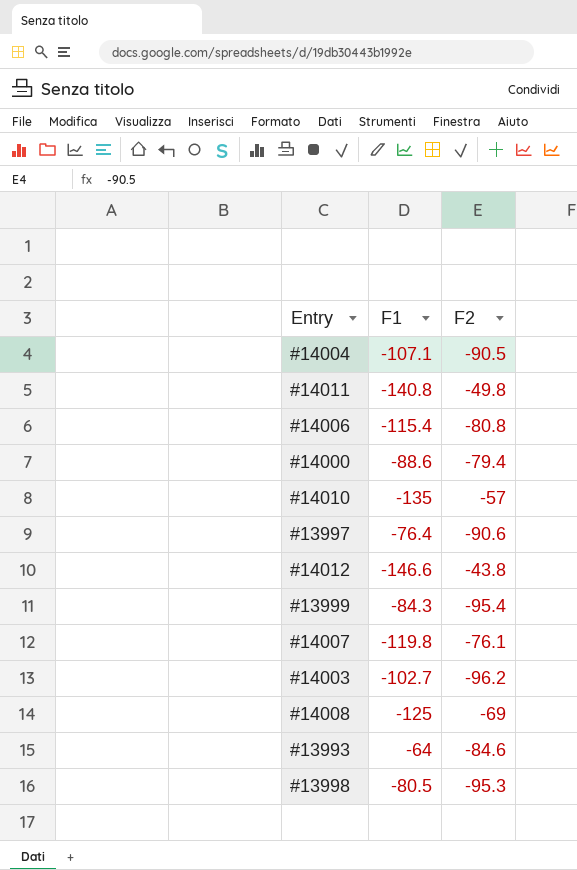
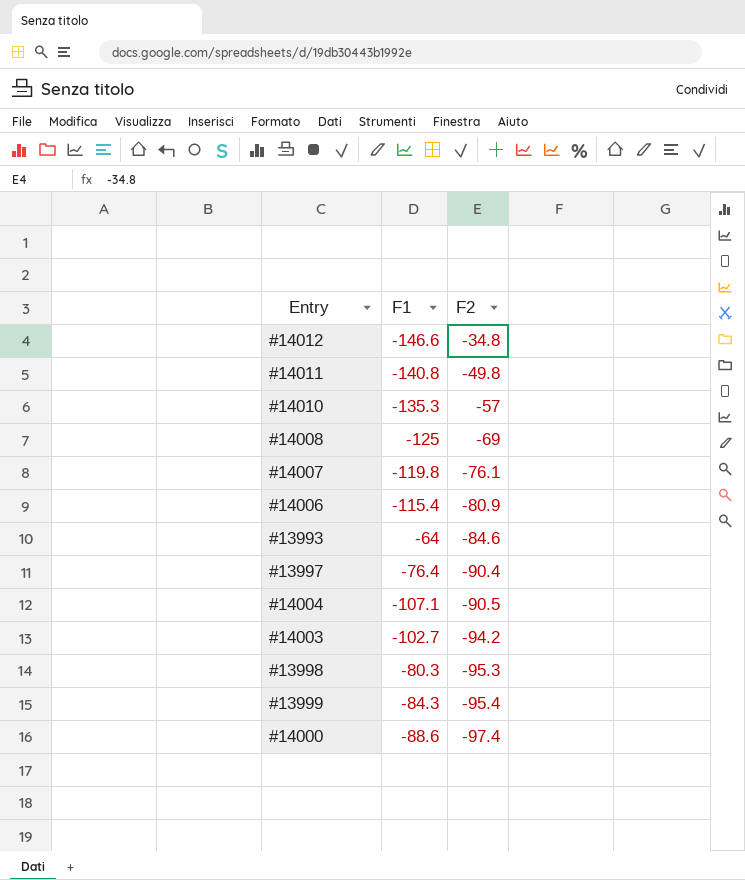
row order: none -> F2 descending
#14012 | F2: -43.8 -> -34.8
#14010 | F1: -135 -> -135.3
#14006 | F2: -80.8 -> -80.9
#13997 | F2: -90.6 -> -90.4
#14003 | F2: -96.2 -> -94.2
#13998 | F1: -80.5 -> -80.3
#14000 | F2: -79.4 -> -97.4

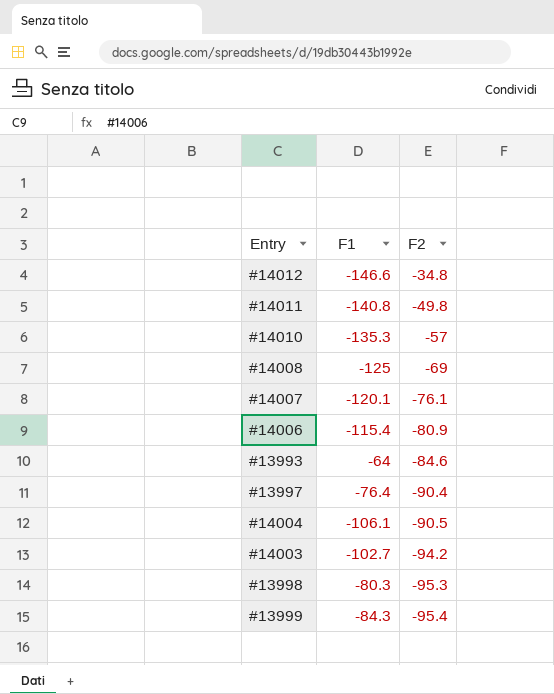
row #14000: -88.6 | -97.4 -> none
#14007 | F1: -119.8 -> -120.1
#14004 | F1: -107.1 -> -106.1

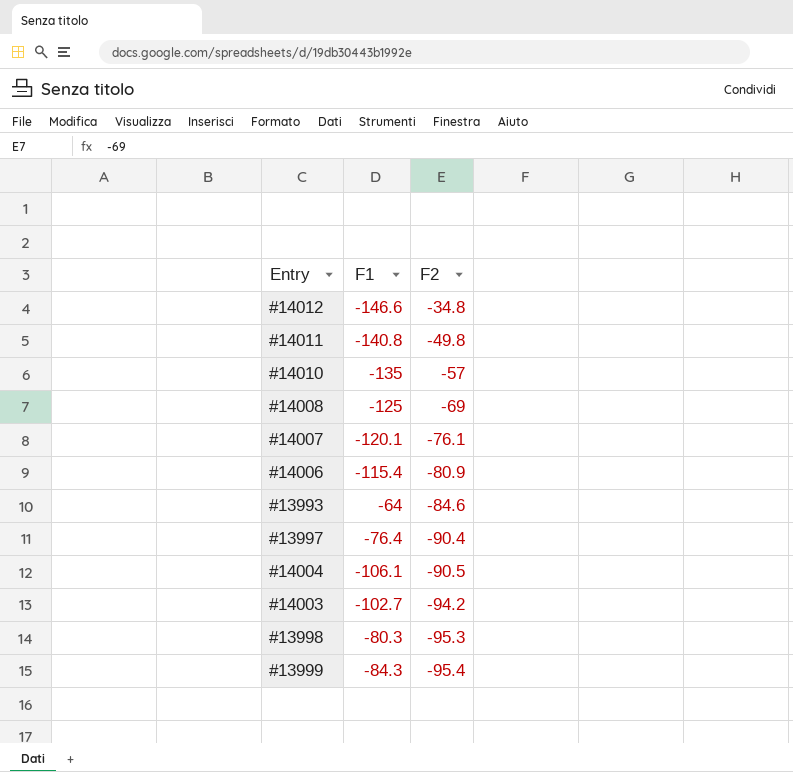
#14010 | F1: -135.3 -> -135

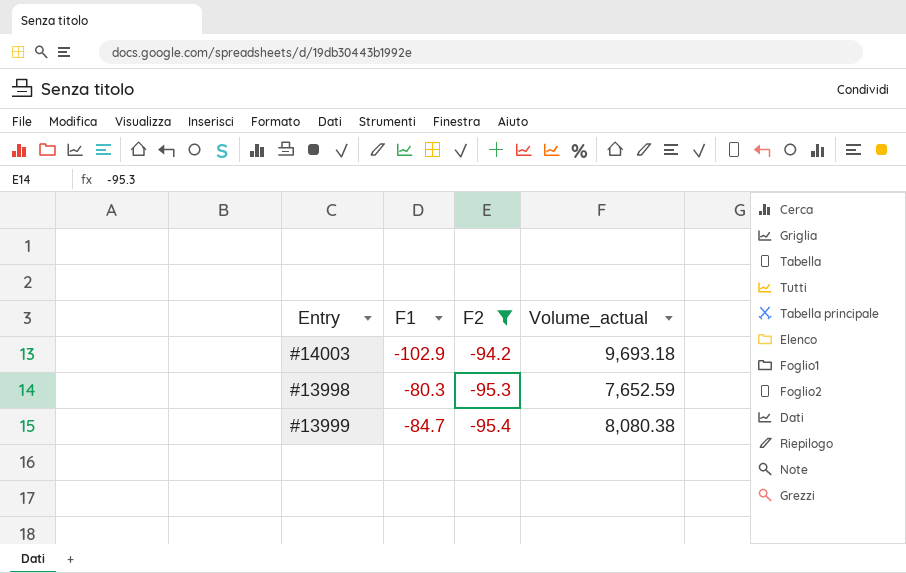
filter: none -> F2 <= -94.2
column Volume_actual | formula: none -> [F1] * [F2]
#14003 | F1: -102.7 -> -102.9
#13999 | F1: -84.3 -> -84.7

